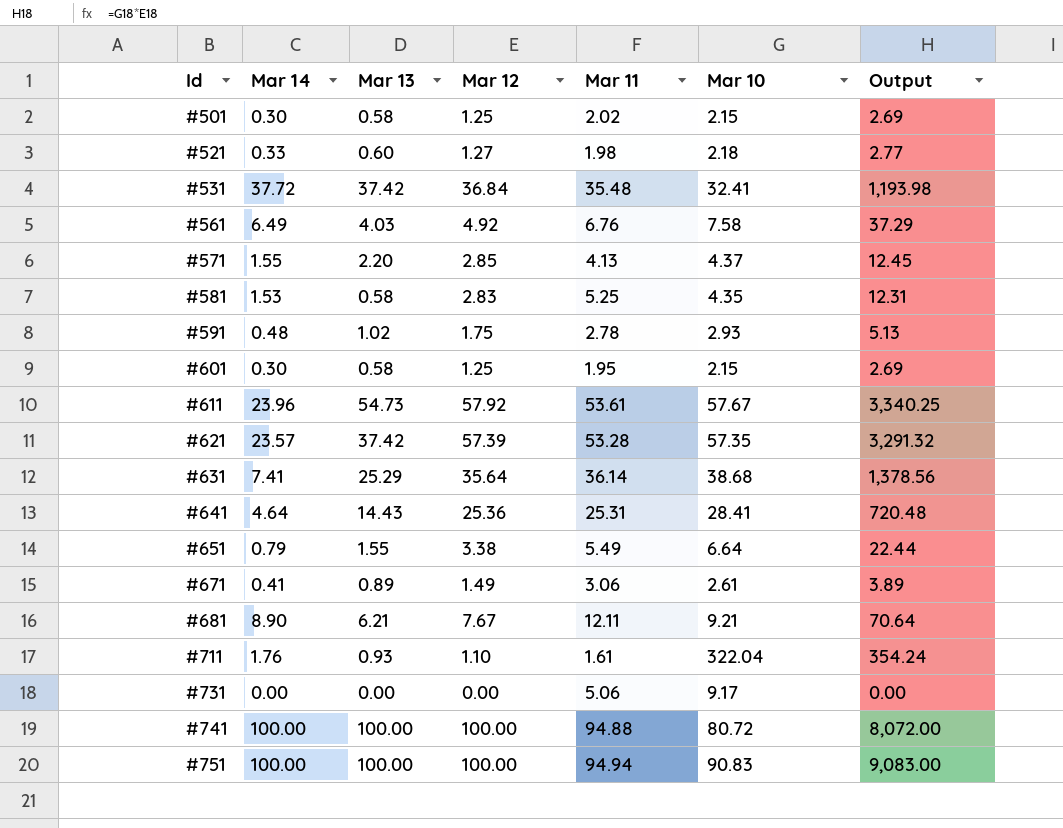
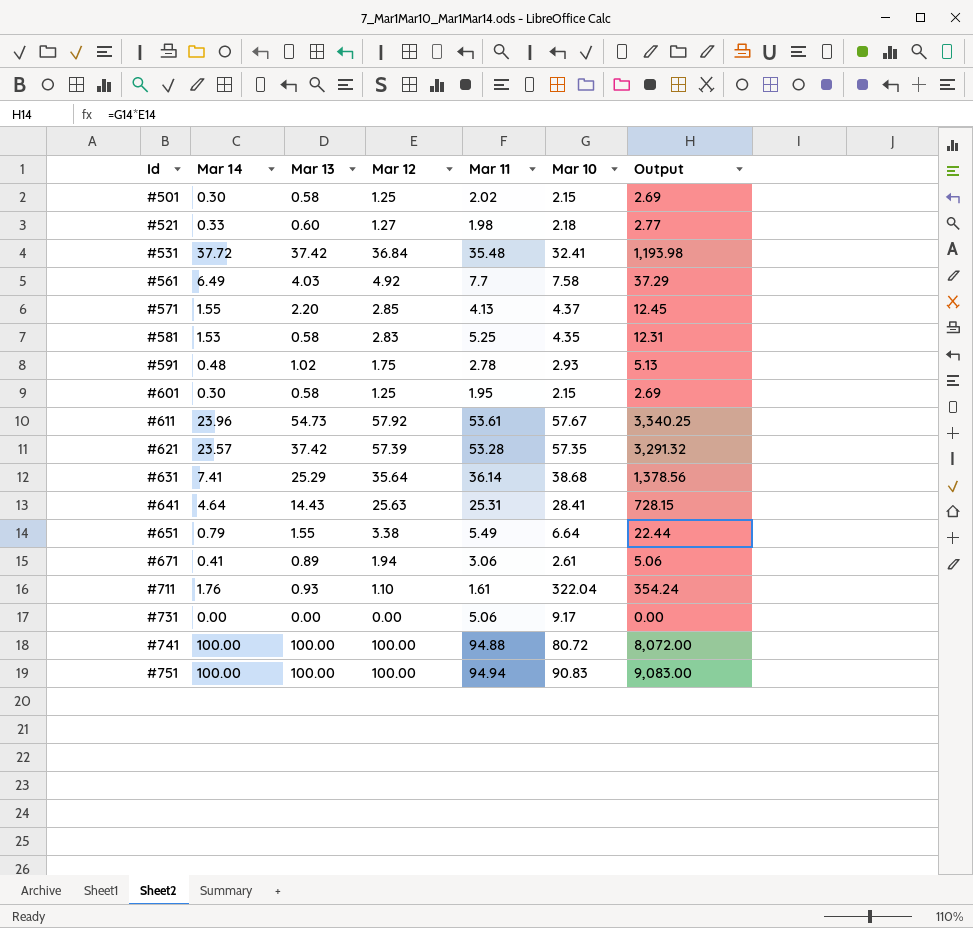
row #681: 8.90 | 6.21 | 7.67 | 12.11 | 9.21 | 70.64 -> none
#561 | Mar 11: 6.76 -> 7.7
#641 | Mar 12: 25.36 -> 25.63
#641 | Output: 720.48 -> 728.15
#671 | Mar 12: 1.49 -> 1.94
#671 | Output: 3.89 -> 5.06

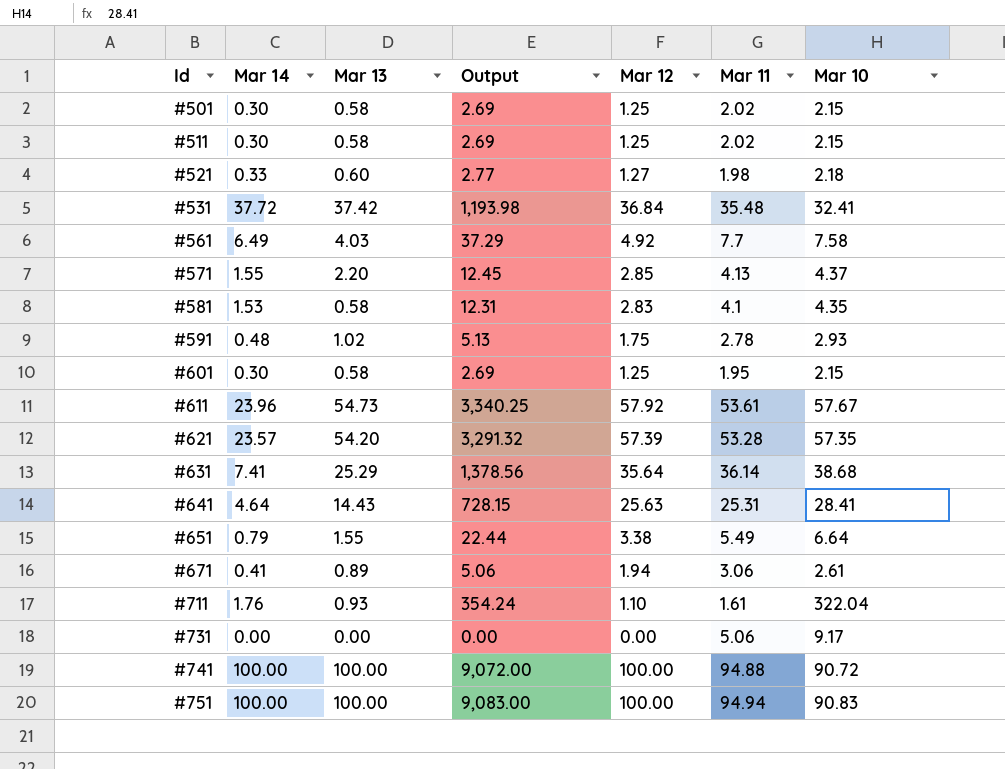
column Output | position: 7 -> 4
row #511: none -> 0.30 | 0.58 | 2.69 | 1.25 | 2.02 | 2.15
#581 | Mar 11: 5.25 -> 4.1
#621 | Mar 13: 37.42 -> 54.20
#741 | Output: 8,072.00 -> 9,072.00
#741 | Mar 10: 80.72 -> 90.72

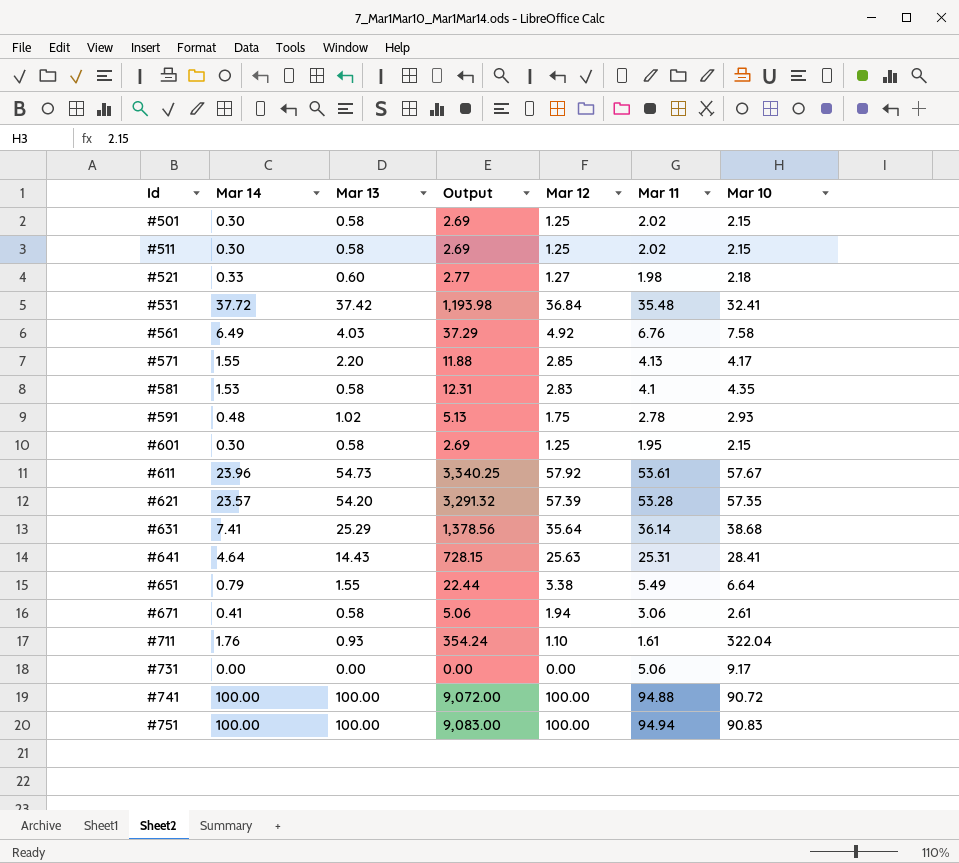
#561 | Mar 11: 7.7 -> 6.76
#571 | Output: 12.45 -> 11.88
#571 | Mar 10: 4.37 -> 4.17
#671 | Mar 13: 0.89 -> 0.58

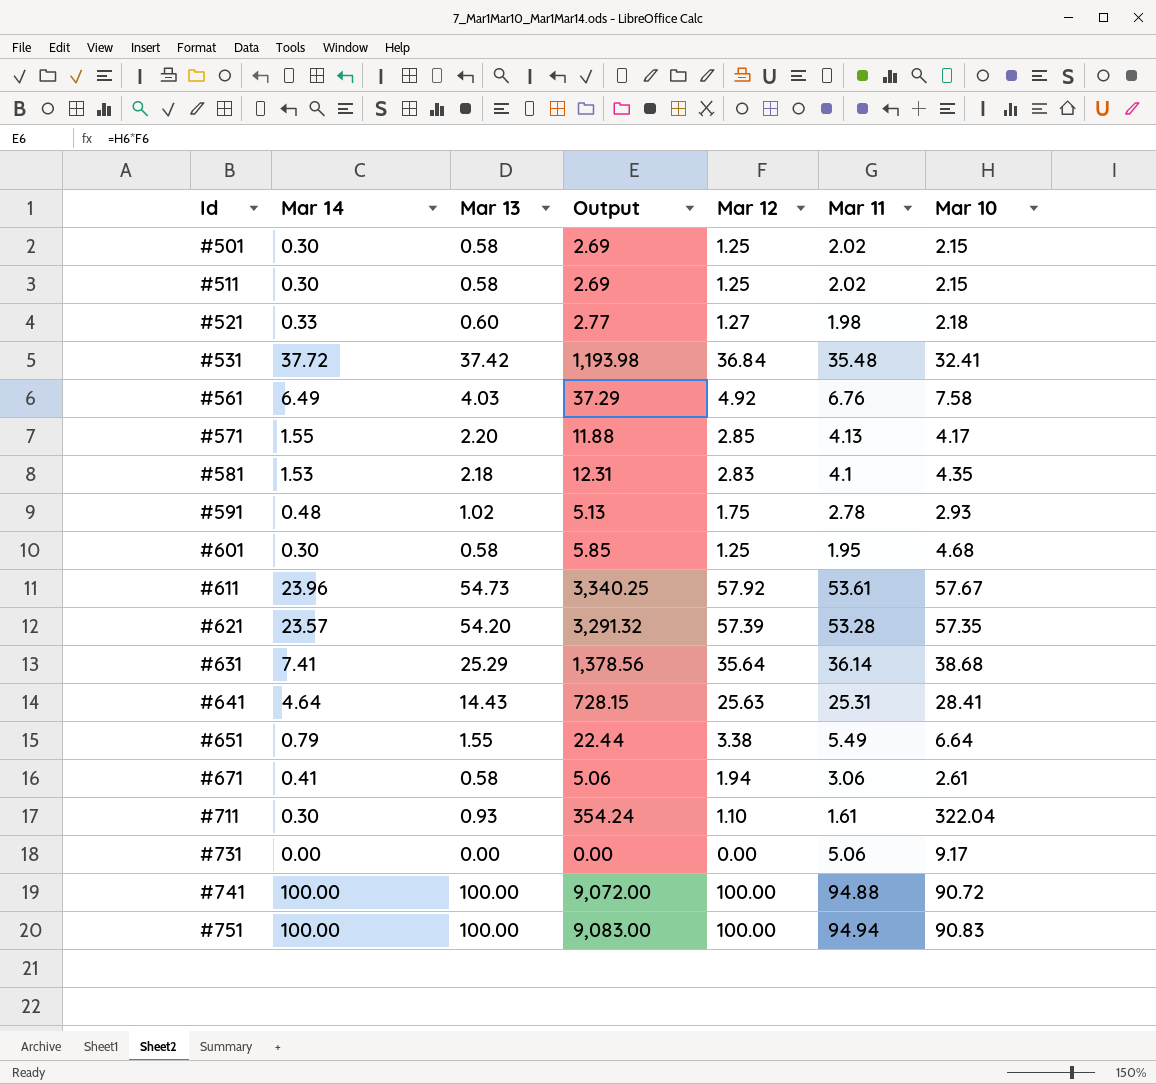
#581 | Mar 13: 0.58 -> 2.18
#601 | Output: 2.69 -> 5.85
#601 | Mar 10: 2.15 -> 4.68
#711 | Mar 14: 1.76 -> 0.30

